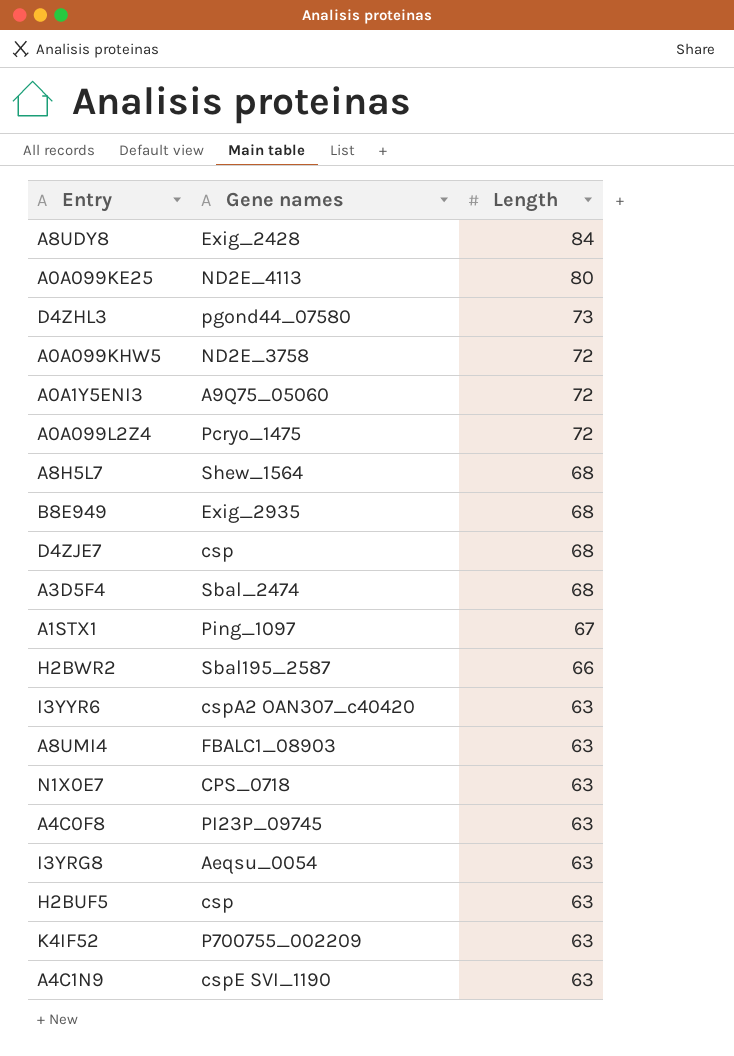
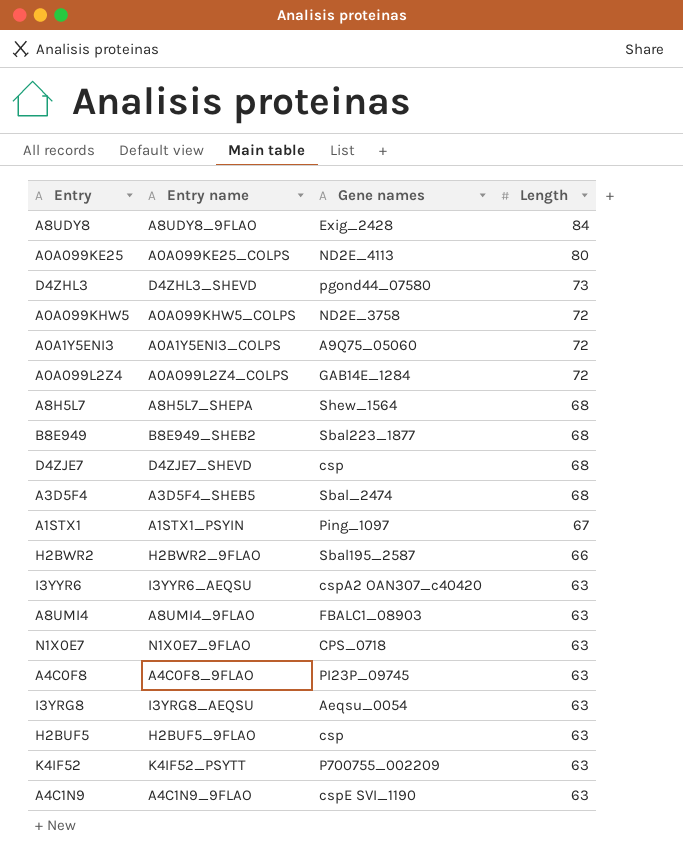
column Entry name | position: none -> 2
A0A099L2Z4 | Gene names: Pcryo_1475 -> GAB14E_1284
B8E949 | Gene names: Exig_2935 -> Sbal223_1877

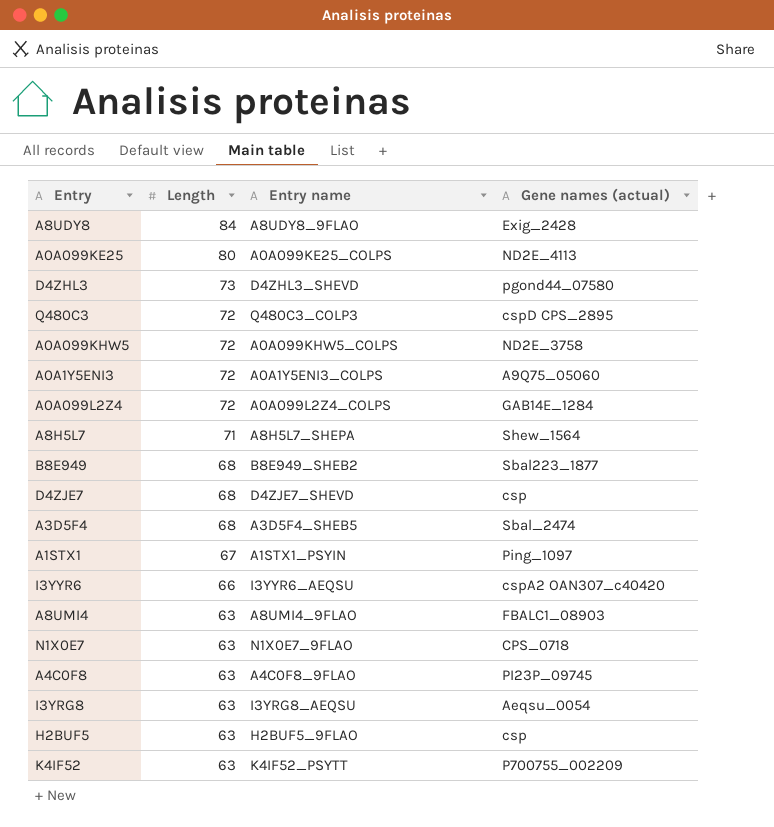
column Length | position: 4 -> 2
column name: Gene names -> Gene names (actual)
row H2BWR2: H2BWR2_9FLAO | Sbal195_2587 | 66 -> none
row A4C1N9: A4C1N9_9FLAO | cspE SVI_1190 | 63 -> none
row Q480C3: none -> 72 | Q480C3_COLP3 | cspD CPS_2895
A8H5L7 | Length: 68 -> 71
I3YYR6 | Length: 63 -> 66

